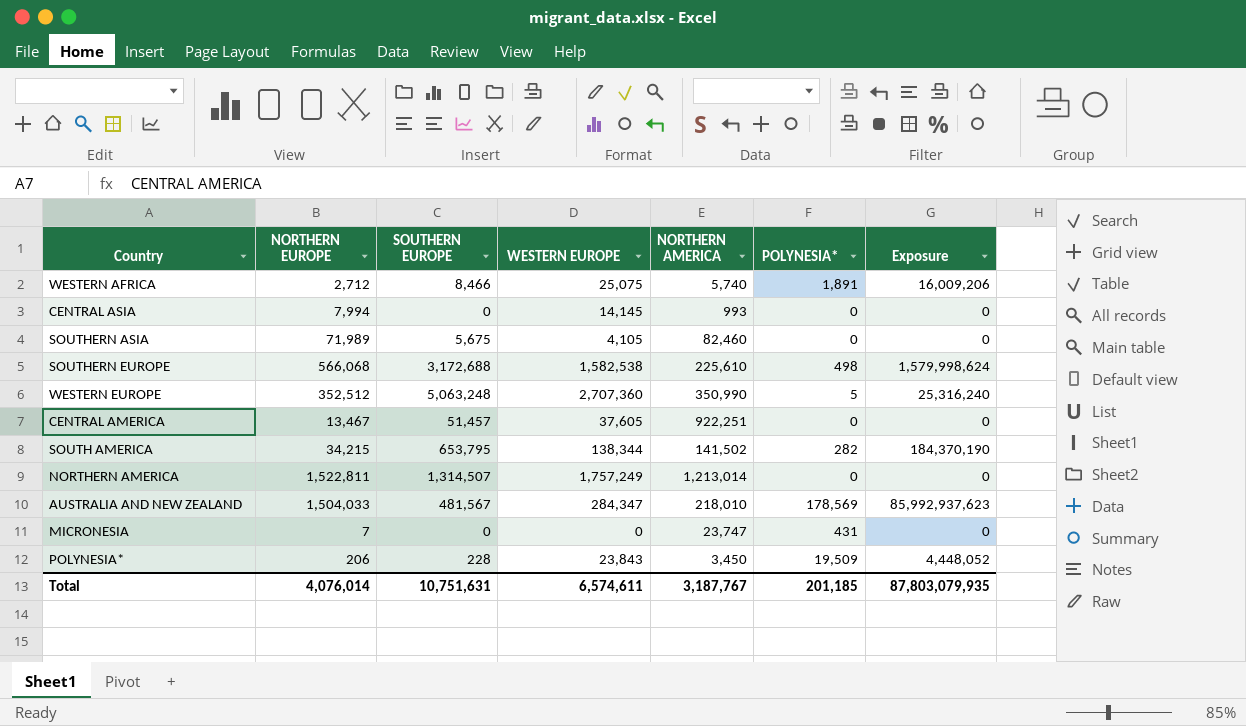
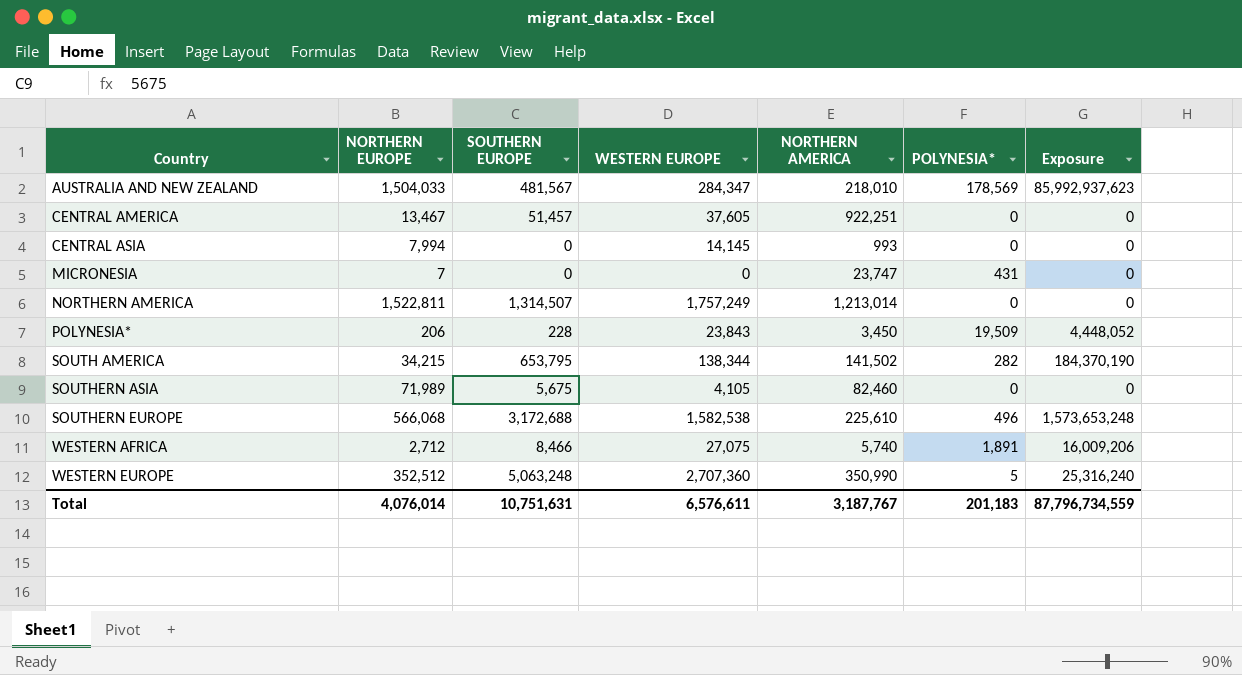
row order: none -> Country ascending
SOUTHERN EUROPE | POLYNESIA*: 498 -> 496
SOUTHERN EUROPE | Exposure: 1,579,998,624 -> 1,573,653,248
WESTERN AFRICA | WESTERN EUROPE: 25,075 -> 27,075
Total | WESTERN EUROPE: 6,574,611 -> 6,576,611
Total | POLYNESIA*: 201,185 -> 201,183
Total | Exposure: 87,803,079,935 -> 87,796,734,559

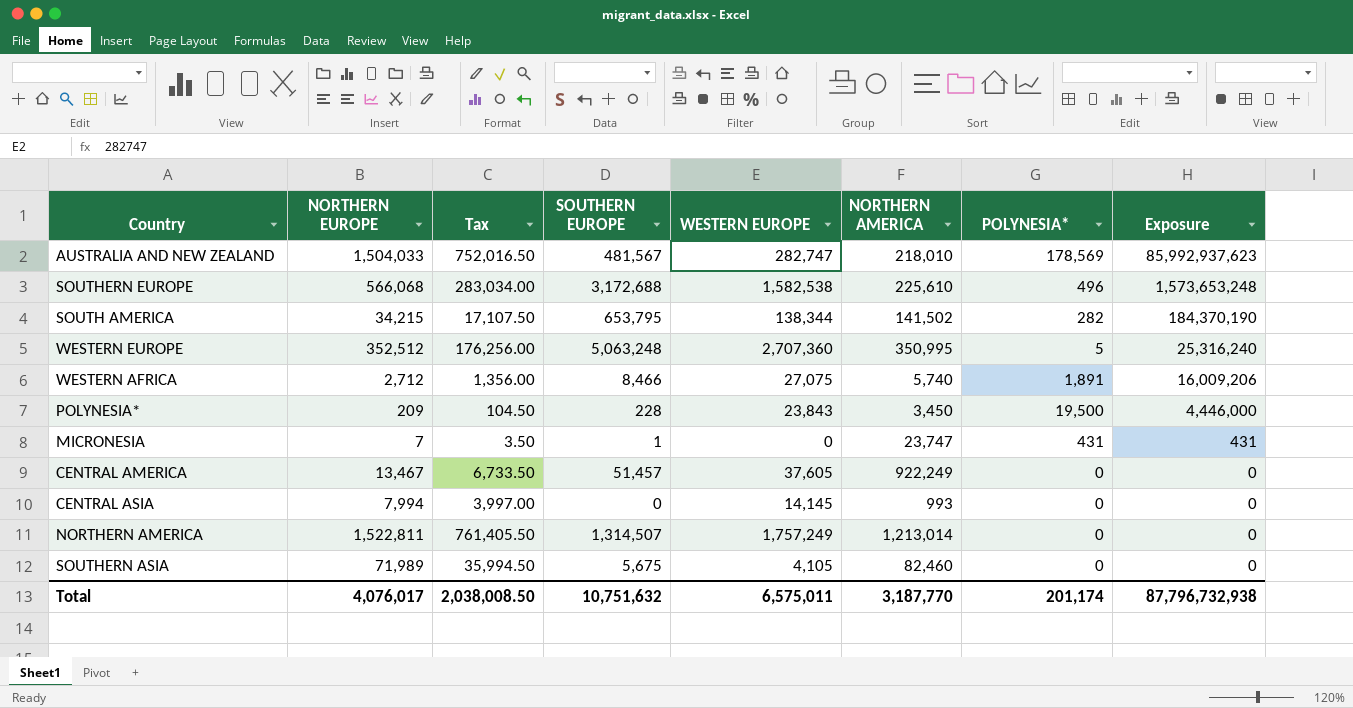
row order: Country ascending -> Exposure descending
column Tax | formula: none -> [NORTHERN EUROPE] * 0.5
AUSTRALIA AND NEW ZEALAND | WESTERN EUROPE: 284,347 -> 282,747
WESTERN EUROPE | NORTHERN AMERICA: 350,990 -> 350,995
POLYNESIA* | NORTHERN EUROPE: 206 -> 209
POLYNESIA* | POLYNESIA*: 19,509 -> 19,500
POLYNESIA* | Exposure: 4,448,052 -> 4,446,000
MICRONESIA | SOUTHERN EUROPE: 0 -> 1
MICRONESIA | Exposure: 0 -> 431
CENTRAL AMERICA | NORTHERN AMERICA: 922,251 -> 922,249
Total | NORTHERN EUROPE: 4,076,014 -> 4,076,017
Total | SOUTHERN EUROPE: 10,751,631 -> 10,751,632
Total | WESTERN EUROPE: 6,576,611 -> 6,575,011
Total | NORTHERN AMERICA: 3,187,767 -> 3,187,770
Total | POLYNESIA*: 201,183 -> 201,174
Total | Exposure: 87,796,734,559 -> 87,796,732,938

